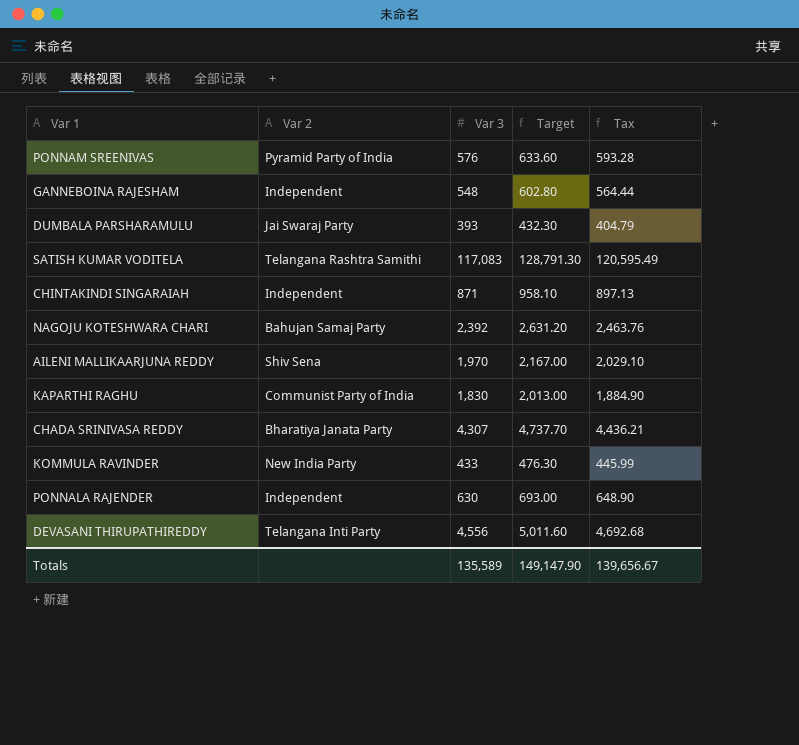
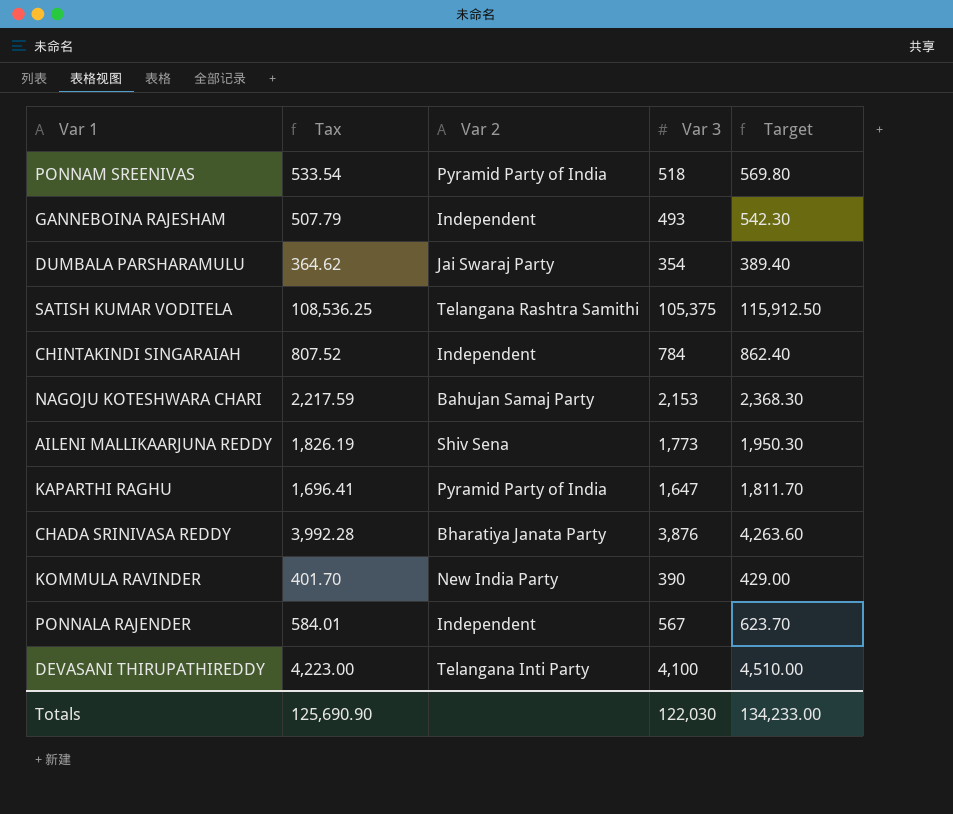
column Tax | position: 5 -> 2
PONNAM SREENIVAS | Tax: 593.28 -> 533.54
PONNAM SREENIVAS | Var 3: 576 -> 518
PONNAM SREENIVAS | Target: 633.60 -> 569.80
GANNEBOINA RAJESHAM | Tax: 564.44 -> 507.79
GANNEBOINA RAJESHAM | Var 3: 548 -> 493
GANNEBOINA RAJESHAM | Target: 602.80 -> 542.30
DUMBALA PARSHARAMULU | Tax: 404.79 -> 364.62
DUMBALA PARSHARAMULU | Var 3: 393 -> 354
DUMBALA PARSHARAMULU | Target: 432.30 -> 389.40
SATISH KUMAR VODITELA | Tax: 120,595.49 -> 108,536.25
SATISH KUMAR VODITELA | Var 3: 117,083 -> 105,375
SATISH KUMAR VODITELA | Target: 128,791.30 -> 115,912.50
CHINTAKINDI SINGARAIAH | Tax: 897.13 -> 807.52
CHINTAKINDI SINGARAIAH | Var 3: 871 -> 784
CHINTAKINDI SINGARAIAH | Target: 958.10 -> 862.40
NAGOJU KOTESHWARA CHARI | Tax: 2,463.76 -> 2,217.59
NAGOJU KOTESHWARA CHARI | Var 3: 2,392 -> 2,153
NAGOJU KOTESHWARA CHARI | Target: 2,631.20 -> 2,368.30
AILENI MALLIKAARJUNA REDDY | Tax: 2,029.10 -> 1,826.19
AILENI MALLIKAARJUNA REDDY | Var 3: 1,970 -> 1,773
AILENI MALLIKAARJUNA REDDY | Target: 2,167.00 -> 1,950.30
KAPARTHI RAGHU | Tax: 1,884.90 -> 1,696.41
KAPARTHI RAGHU | Var 2: Communist Party of India -> Pyramid Party of India
KAPARTHI RAGHU | Var 3: 1,830 -> 1,647
KAPARTHI RAGHU | Target: 2,013.00 -> 1,811.70
CHADA SRINIVASA REDDY | Tax: 4,436.21 -> 3,992.28
CHADA SRINIVASA REDDY | Var 3: 4,307 -> 3,876
CHADA SRINIVASA REDDY | Target: 4,737.70 -> 4,263.60
KOMMULA RAVINDER | Tax: 445.99 -> 401.70
KOMMULA RAVINDER | Var 3: 433 -> 390
KOMMULA RAVINDER | Target: 476.30 -> 429.00
PONNALA RAJENDER | Tax: 648.90 -> 584.01
PONNALA RAJENDER | Var 3: 630 -> 567
PONNALA RAJENDER | Target: 693.00 -> 623.70
DEVASANI THIRUPATHIREDDY | Tax: 4,692.68 -> 4,223.00
DEVASANI THIRUPATHIREDDY | Var 3: 4,556 -> 4,100
DEVASANI THIRUPATHIREDDY | Target: 5,011.60 -> 4,510.00
Totals | Tax: 139,656.67 -> 125,690.90
Totals | Var 3: 135,589 -> 122,030
Totals | Target: 149,147.90 -> 134,233.00

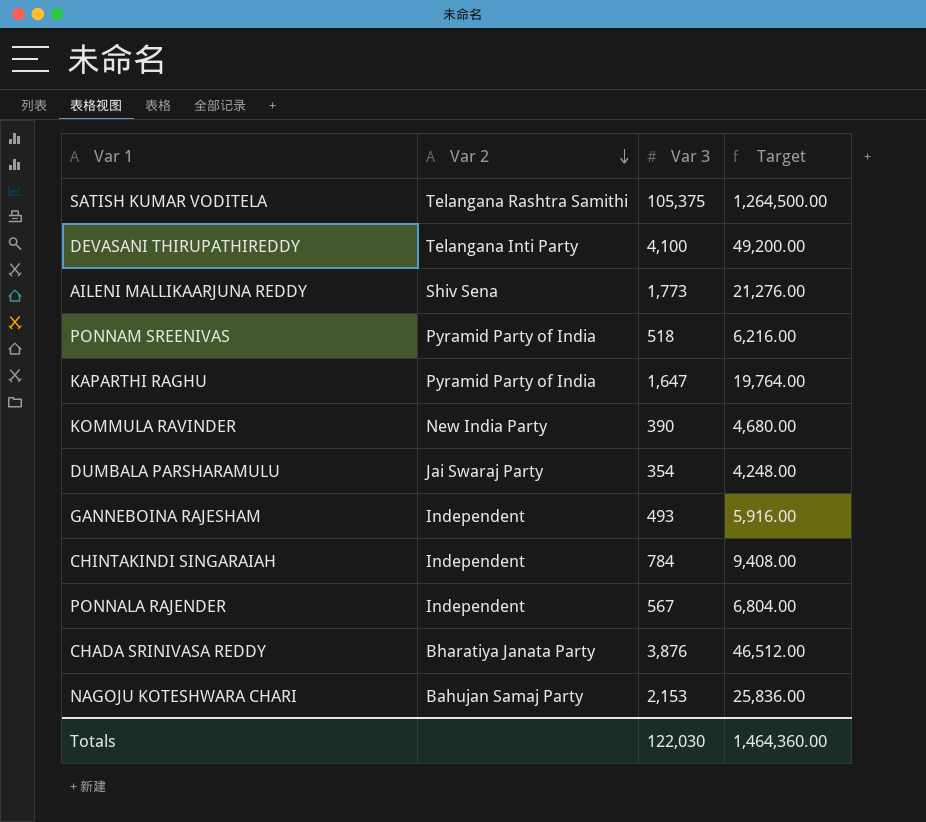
row order: none -> Var 2 descending
column Tax | formula: [Var 3] * 1.03 -> none
column Target | formula: [Var 3] * 1.1 -> [Var 3] * 12
Totals | Target: 134,233.00 -> 1,464,360.00

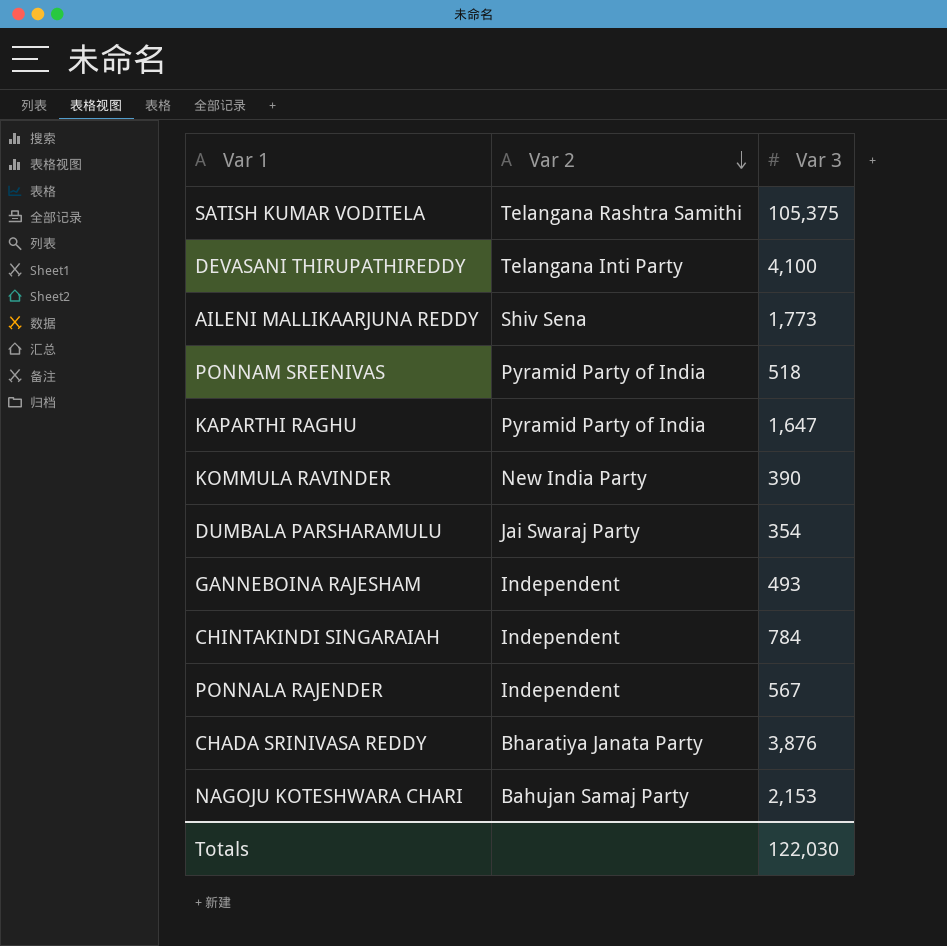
column Target | formula: [Var 3] * 12 -> none

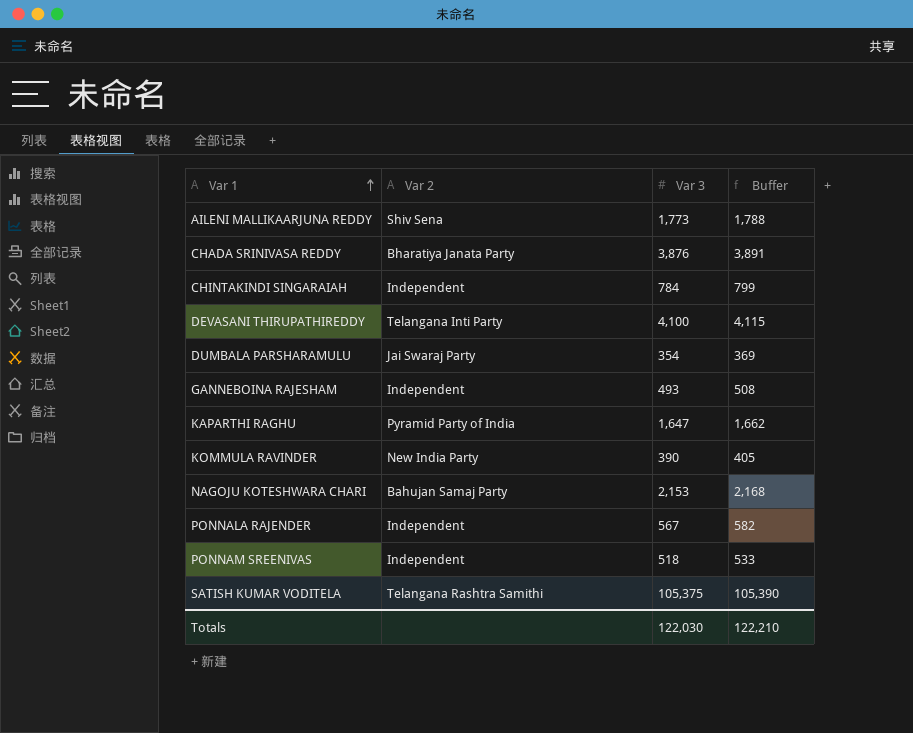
row order: Var 2 descending -> Var 1 ascending
column Buffer | formula: none -> [Var 3] + 15
PONNAM SREENIVAS | Var 2: Pyramid Party of India -> Independent

